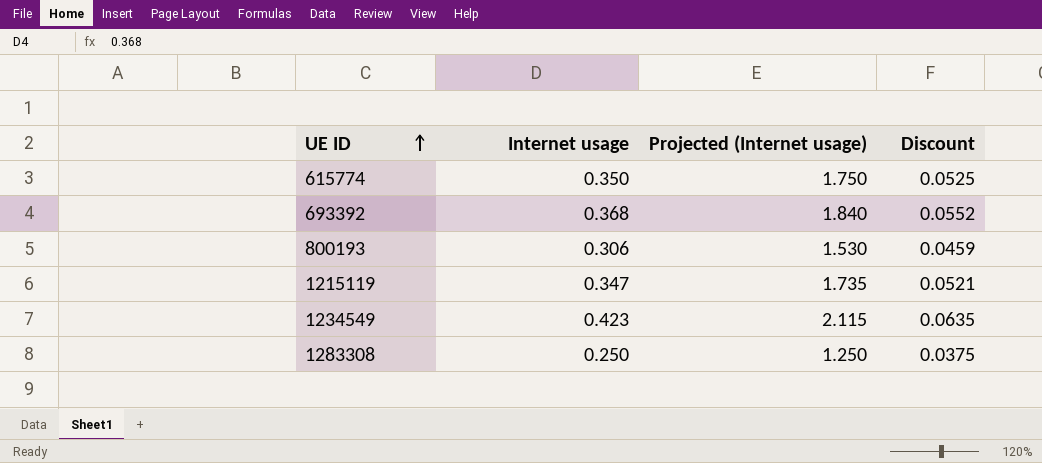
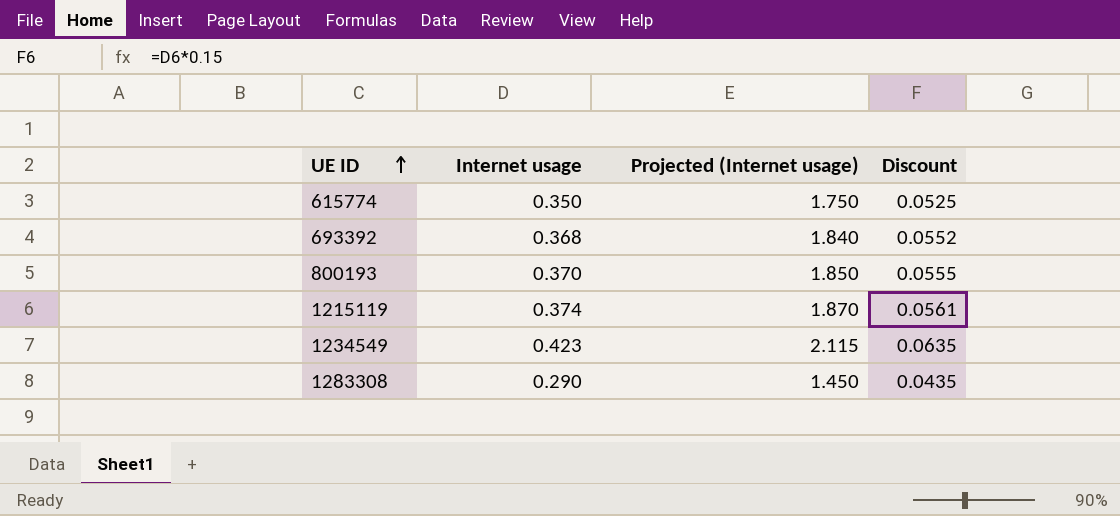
800193 | Internet usage: 0.306 -> 0.370
800193 | Projected (Internet usage): 1.530 -> 1.850
800193 | Discount: 0.0459 -> 0.0555
1215119 | Internet usage: 0.347 -> 0.374
1215119 | Projected (Internet usage): 1.735 -> 1.870
1215119 | Discount: 0.0521 -> 0.0561
1283308 | Internet usage: 0.250 -> 0.290
1283308 | Projected (Internet usage): 1.250 -> 1.450
1283308 | Discount: 0.0375 -> 0.0435

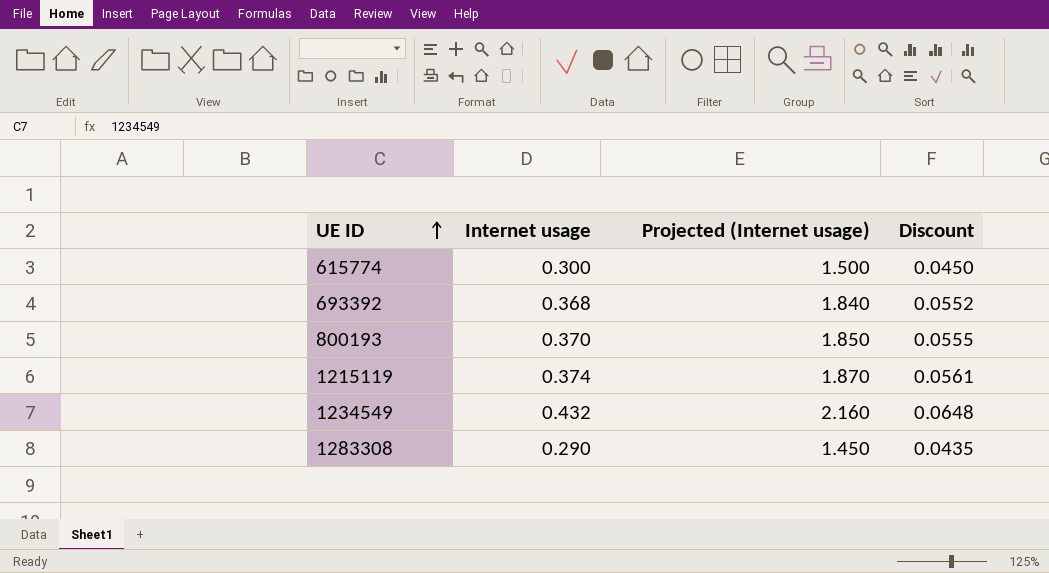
615774 | Internet usage: 0.350 -> 0.300
615774 | Projected (Internet usage): 1.750 -> 1.500
615774 | Discount: 0.0525 -> 0.0450
1234549 | Internet usage: 0.423 -> 0.432
1234549 | Projected (Internet usage): 2.115 -> 2.160
1234549 | Discount: 0.0635 -> 0.0648

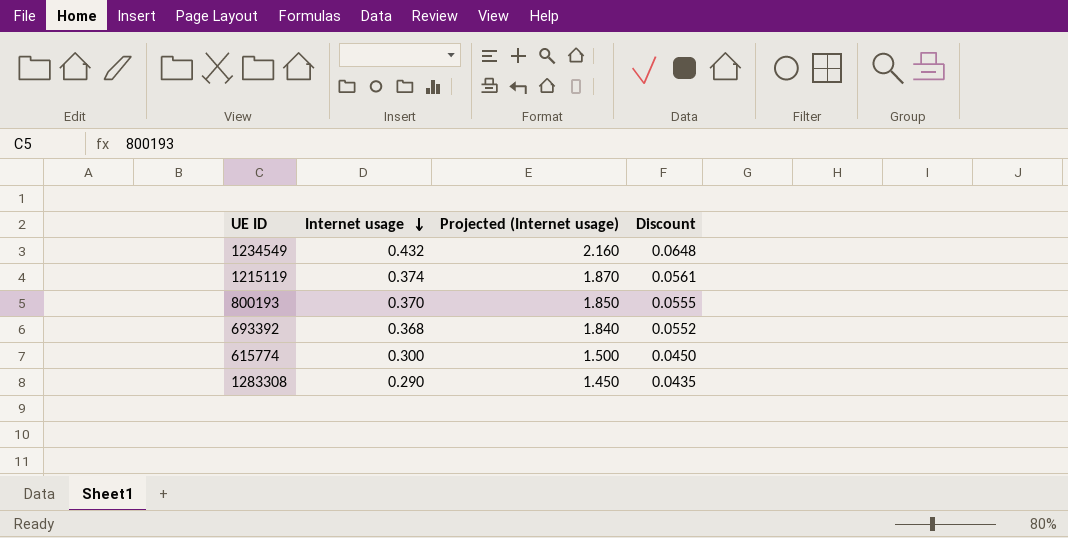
row order: UE ID ascending -> Internet usage descending

